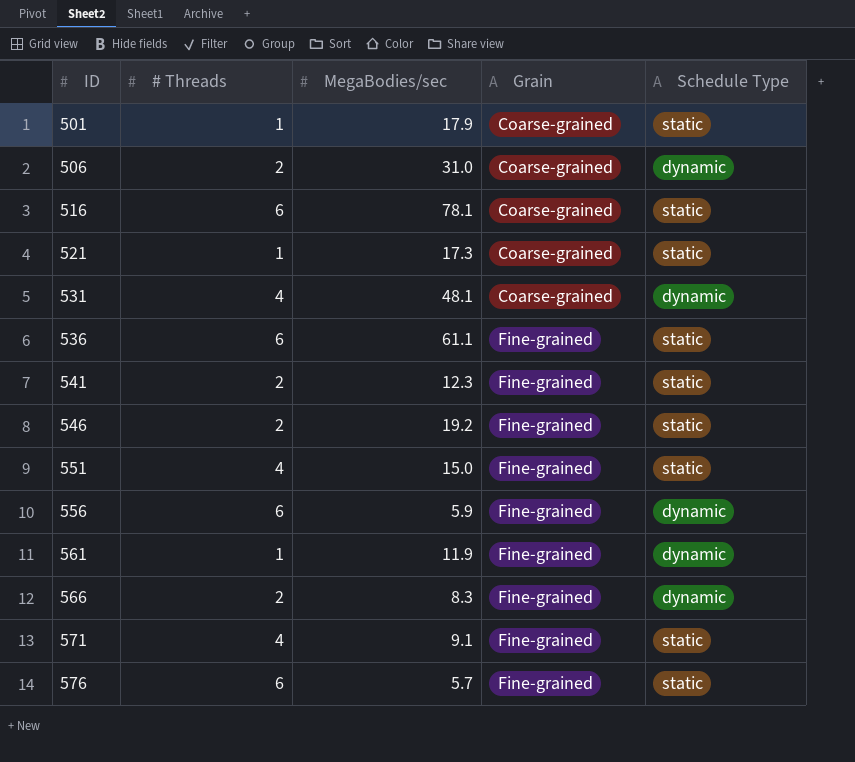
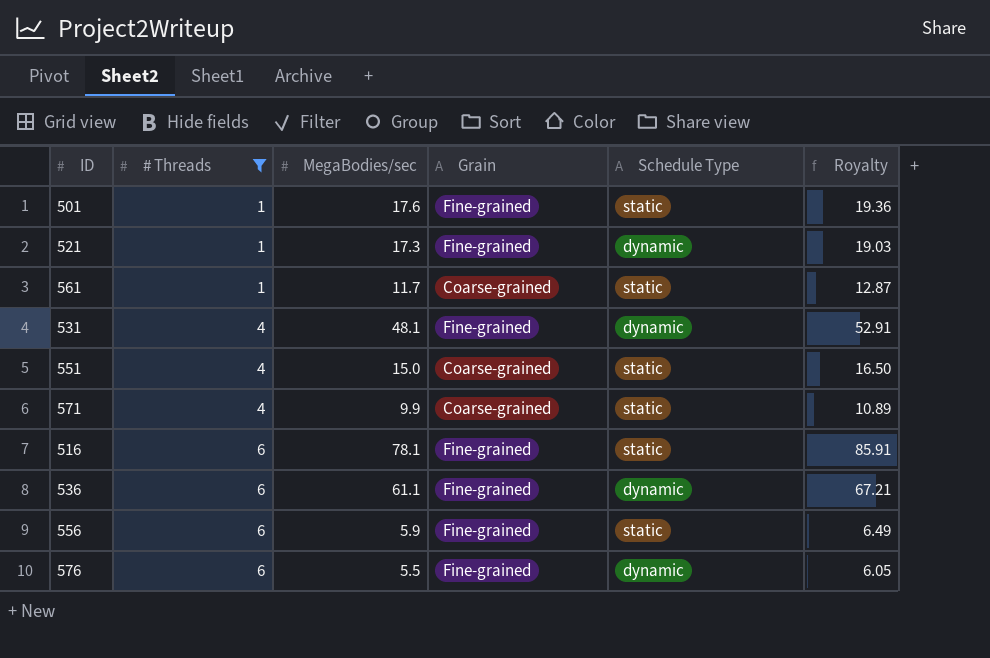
filter: none -> # Threads != 2
row order: ID ascending -> # Threads ascending
column Royalty | formula: none -> [MegaBodies/sec] * 1.1
501 | MegaBodies/sec: 17.9 -> 17.6
501 | Grain: Coarse-grained -> Fine-grained
521 | Grain: Coarse-grained -> Fine-grained
521 | Schedule Type: static -> dynamic
561 | MegaBodies/sec: 11.9 -> 11.7
561 | Grain: Fine-grained -> Coarse-grained
561 | Schedule Type: dynamic -> static
531 | Grain: Coarse-grained -> Fine-grained
551 | Grain: Fine-grained -> Coarse-grained
571 | MegaBodies/sec: 9.1 -> 9.9
571 | Grain: Fine-grained -> Coarse-grained
516 | Grain: Coarse-grained -> Fine-grained
536 | Schedule Type: static -> dynamic
556 | Schedule Type: dynamic -> static
576 | MegaBodies/sec: 5.7 -> 5.5
576 | Schedule Type: static -> dynamic

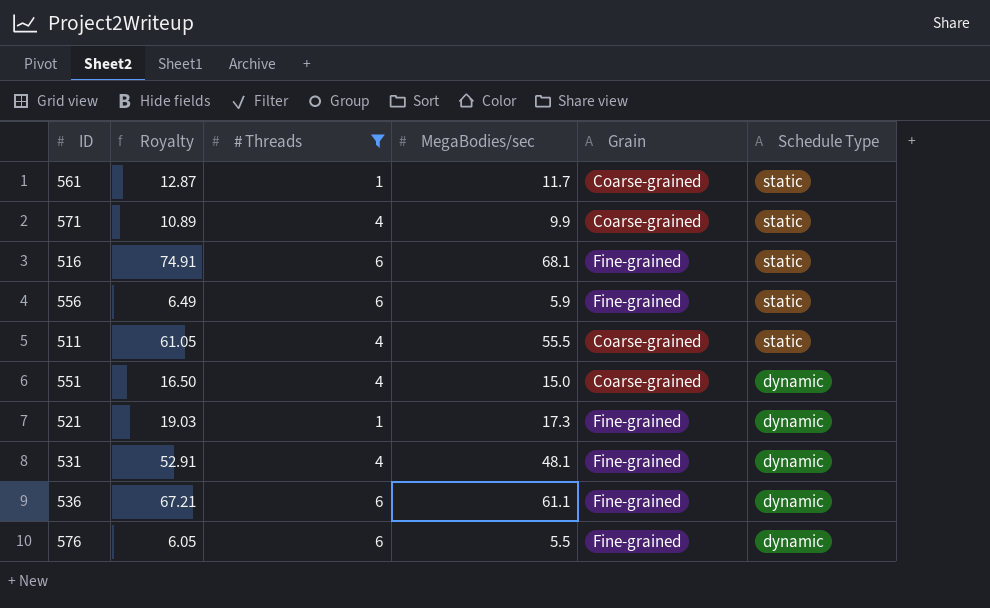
row order: # Threads ascending -> Schedule Type descending
column Royalty | position: 6 -> 2
row 501: 1 | 17.6 | Fine-grained | static | 19.36 -> none
516 | Royalty: 85.91 -> 74.91
516 | MegaBodies/sec: 78.1 -> 68.1
row 511: none -> 61.05 | 4 | 55.5 | Coarse-grained | static
551 | Schedule Type: static -> dynamic

